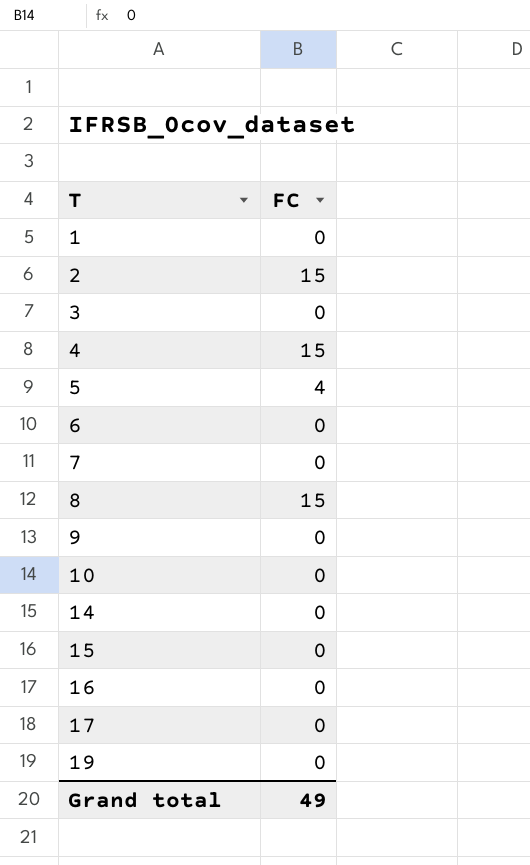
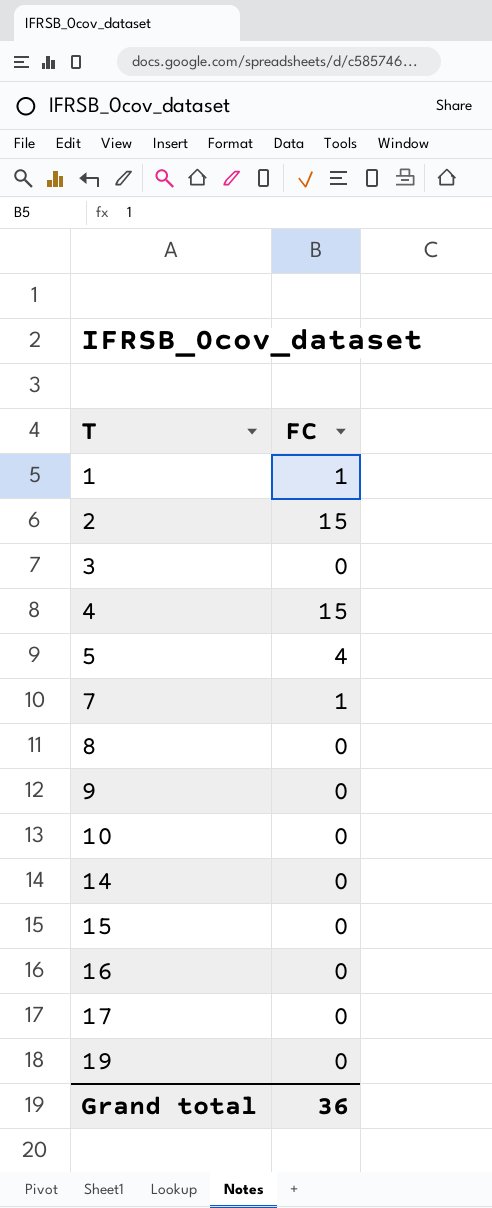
row 6: 0 -> none
1 | FC: 0 -> 1
7 | FC: 0 -> 1
8 | FC: 15 -> 0
Grand total | FC: 49 -> 36

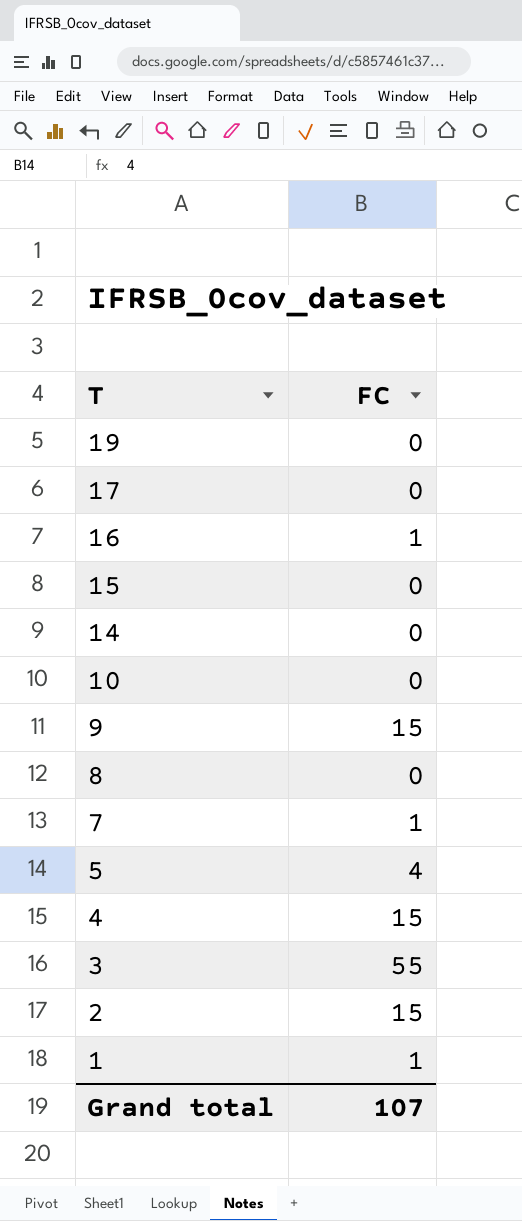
row order: T ascending -> T descending
16 | FC: 0 -> 1
9 | FC: 0 -> 15
3 | FC: 0 -> 55
Grand total | FC: 36 -> 107

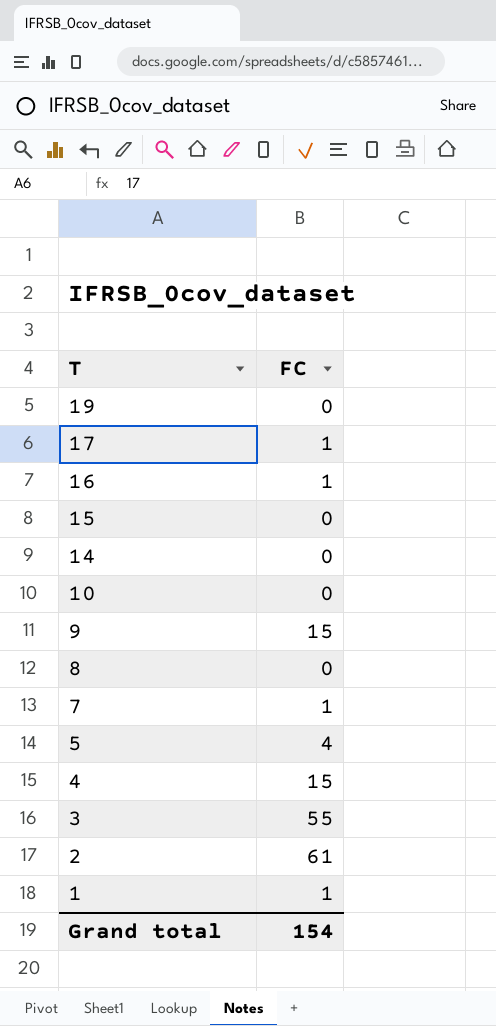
17 | FC: 0 -> 1
2 | FC: 15 -> 61
Grand total | FC: 107 -> 154

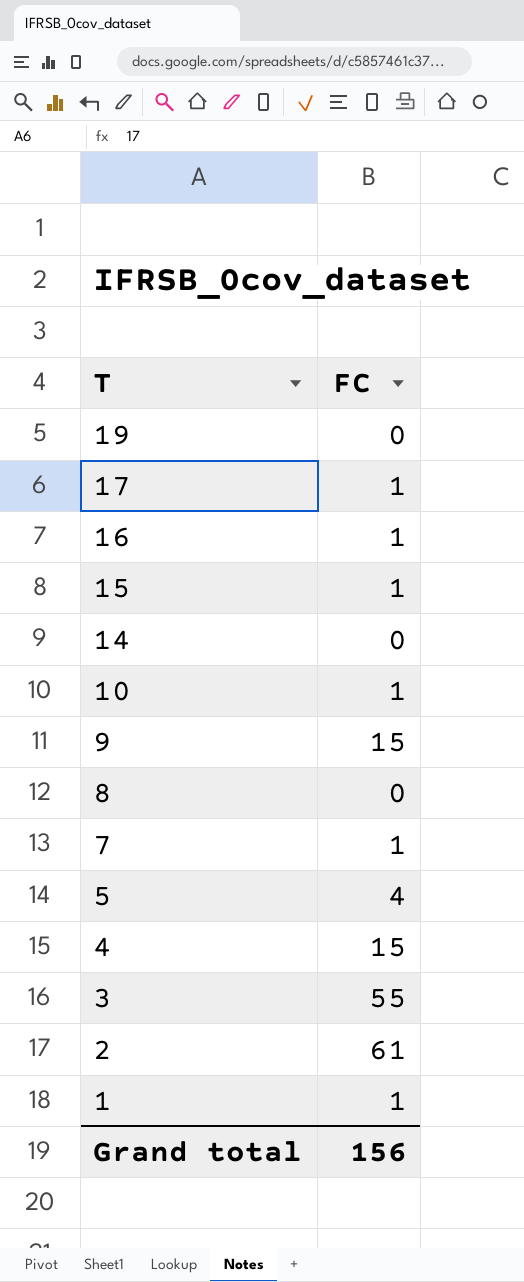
15 | FC: 0 -> 1
10 | FC: 0 -> 1
Grand total | FC: 154 -> 156

